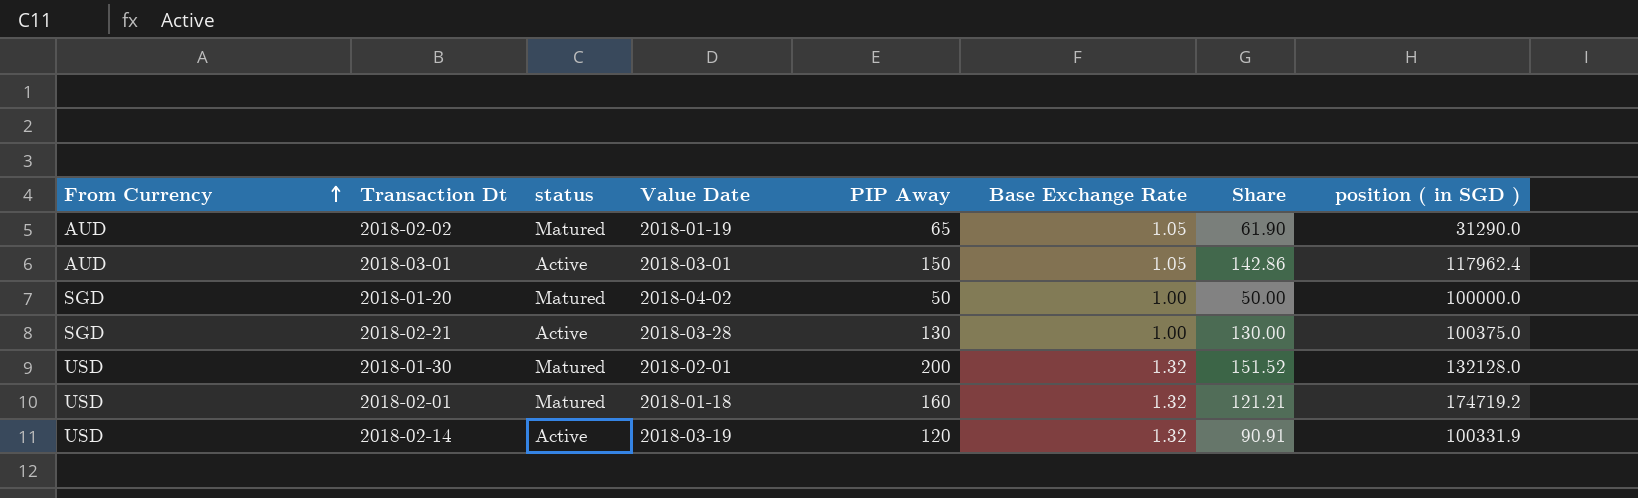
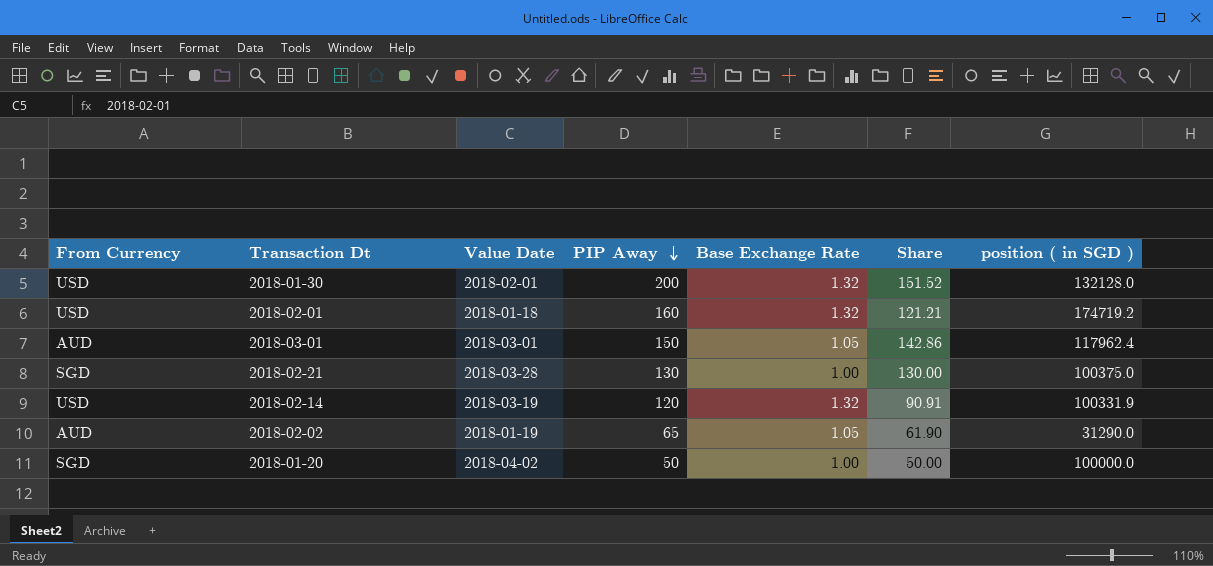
row order: From Currency ascending -> PIP Away descending
column status | position: 3 -> none

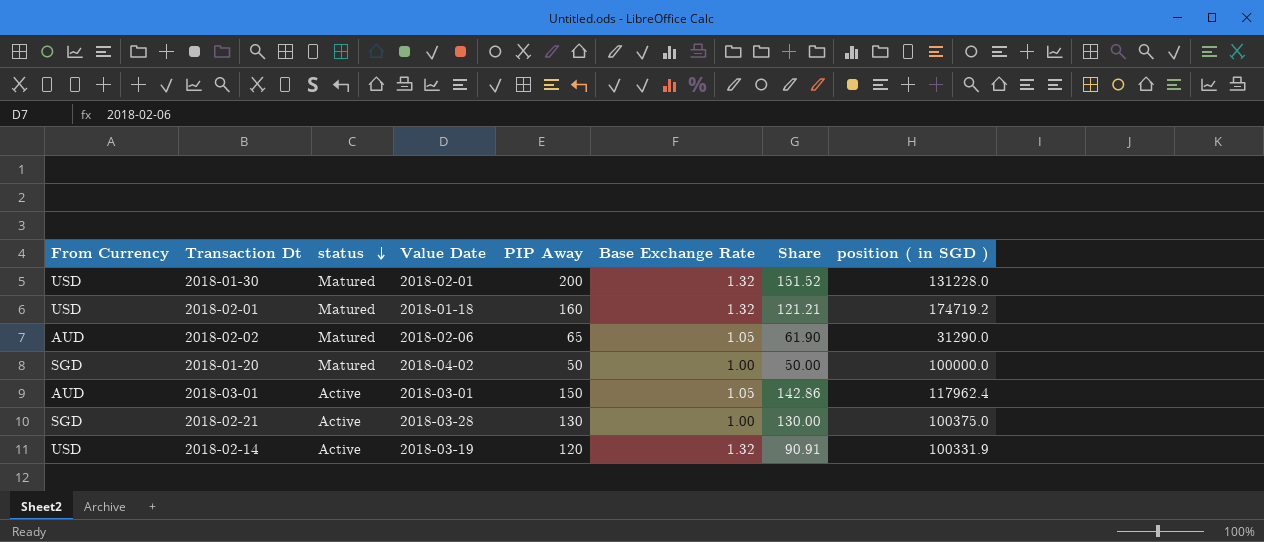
row order: PIP Away descending -> status descending
column status | position: none -> 3
2018-01-30 | position ( in SGD ): 132128.0 -> 131228.0
2018-02-02 | Value Date: 2018-01-19 -> 2018-02-06

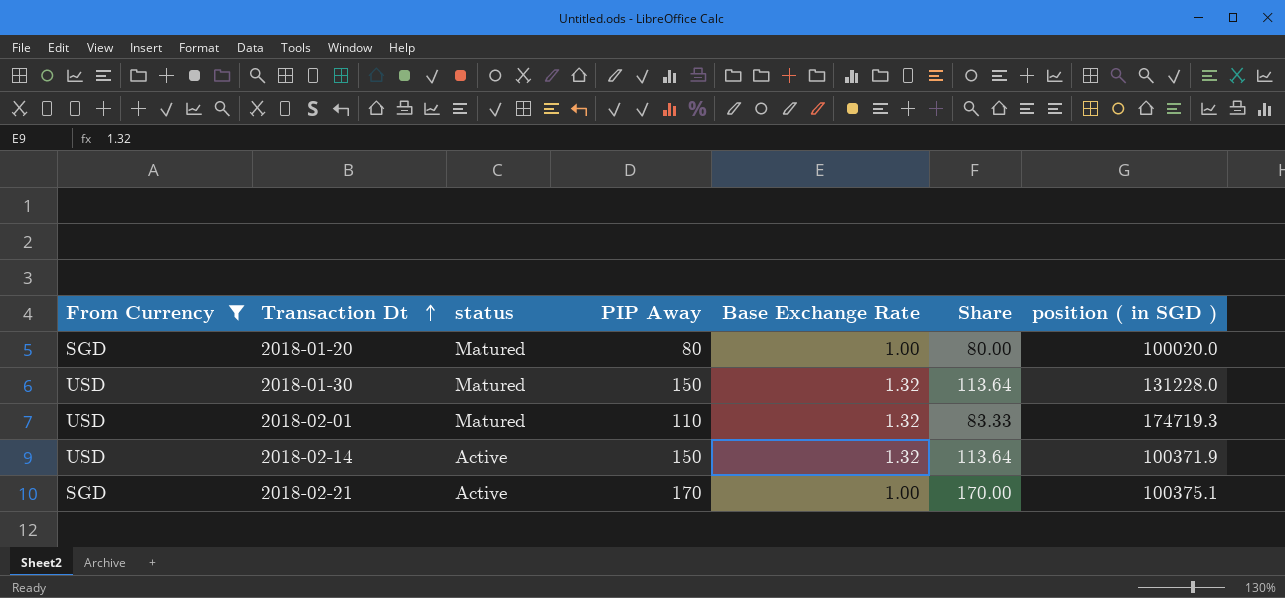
filter: none -> From Currency != AUD
row order: status descending -> Transaction Dt ascending
column Value Date | position: 4 -> none
2018-01-20 | PIP Away: 50 -> 80
2018-01-20 | Share: 50.00 -> 80.00
2018-01-20 | position ( in SGD ): 100000.0 -> 100020.0
2018-01-30 | PIP Away: 200 -> 150
2018-01-30 | Share: 151.52 -> 113.64
2018-02-01 | PIP Away: 160 -> 110
2018-02-01 | Share: 121.21 -> 83.33
2018-02-01 | position ( in SGD ): 174719.2 -> 174719.3
2018-02-14 | PIP Away: 120 -> 150
2018-02-14 | Share: 90.91 -> 113.64
2018-02-14 | position ( in SGD ): 100331.9 -> 100371.9
2018-02-21 | PIP Away: 130 -> 170
2018-02-21 | Share: 130.00 -> 170.00
2018-02-21 | position ( in SGD ): 100375.0 -> 100375.1

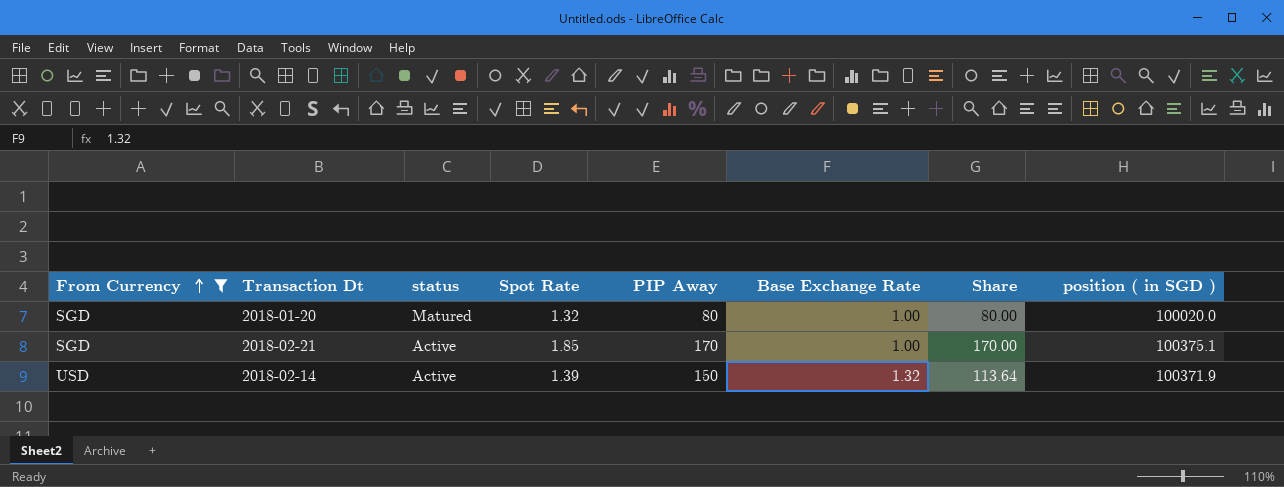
row order: Transaction Dt ascending -> From Currency ascending
column Spot Rate | position: none -> 4
row 2018-01-30: USD | Matured | 150 | 1.32 | 113.64 | 131228.0 -> none
row 2018-02-01: USD | Matured | 110 | 1.32 | 83.33 | 174719.3 -> none

